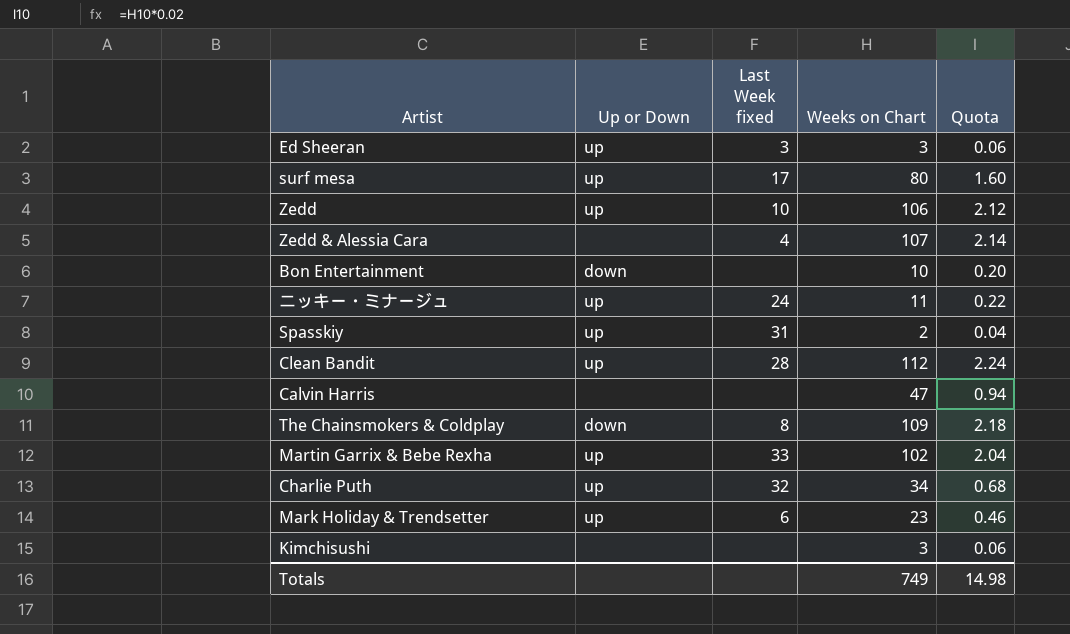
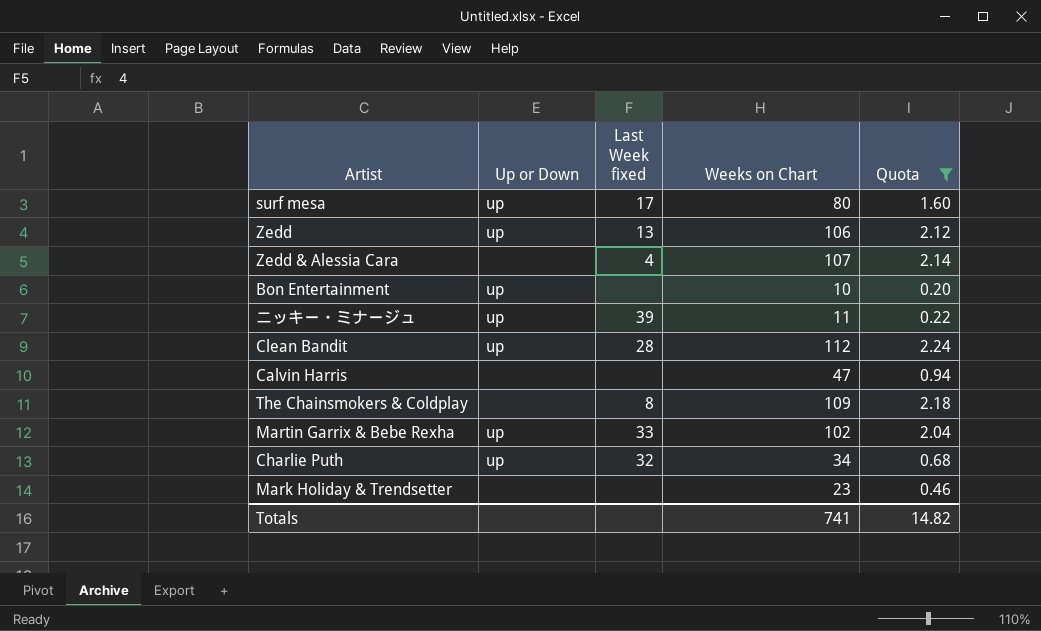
filter: none -> Quota >= 0.20
Zedd | Last Week fixed: 10 -> 13
Bon Entertainment | Up or Down: down -> up
ニッキー・ミナージュ | Last Week fixed: 24 -> 39
The Chainsmokers & Coldplay | Up or Down: down -> none
Mark Holiday & Trendsetter | Up or Down: up -> none
Mark Holiday & Trendsetter | Last Week fixed: 6 -> none
Totals | Weeks on Chart: 749 -> 741
Totals | Quota: 14.98 -> 14.82

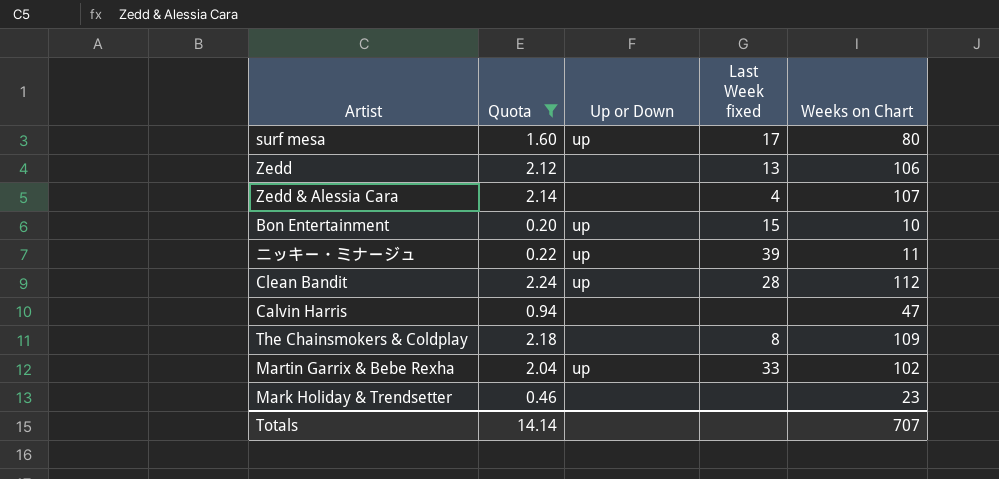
column Quota | position: 5 -> 2
row Charlie Puth: up | 32 | 34 | 0.68 -> none
Zedd | Up or Down: up -> none
Bon Entertainment | Last Week fixed: none -> 15
Totals | Quota: 14.82 -> 14.14
Totals | Weeks on Chart: 741 -> 707

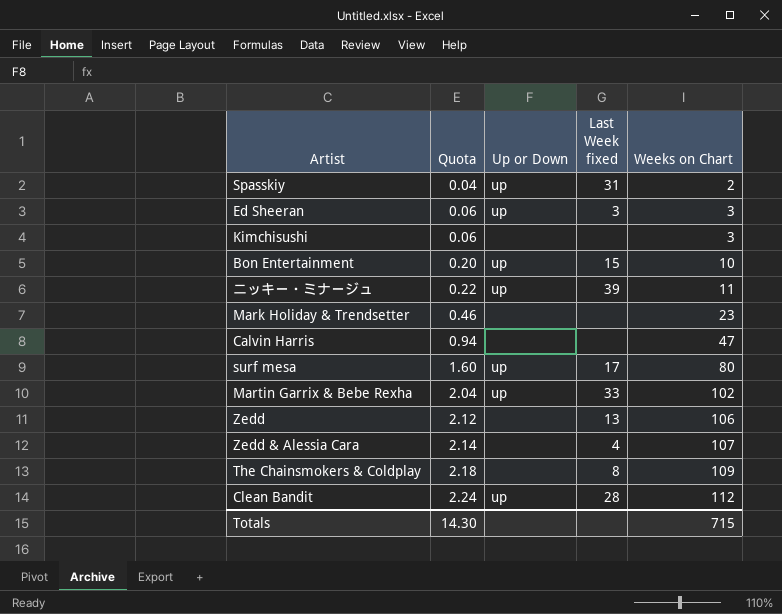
filter: Quota >= 0.20 -> none
row order: none -> Quota ascending
Totals | Quota: 14.14 -> 14.30
Totals | Weeks on Chart: 707 -> 715

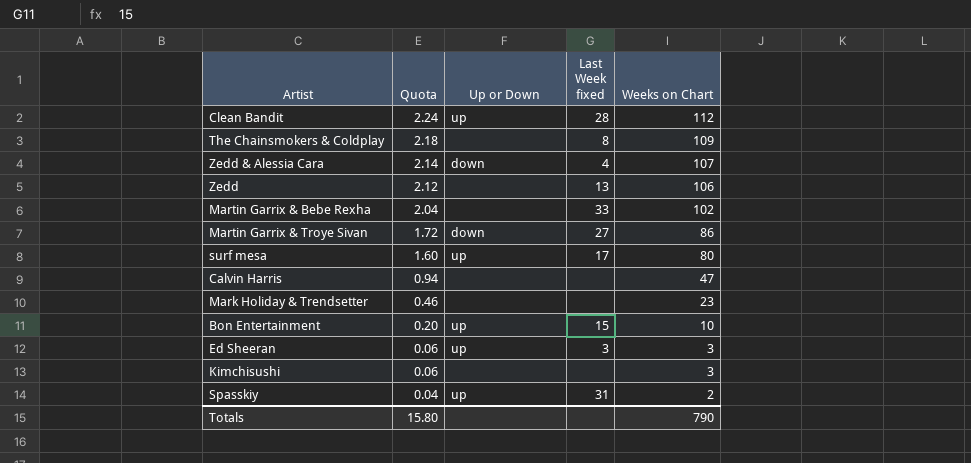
row order: Quota ascending -> Quota descending
row ニッキー・ミナージュ: 0.22 | up | 39 | 11 -> none
Zedd & Alessia Cara | Up or Down: none -> down
Martin Garrix & Bebe Rexha | Up or Down: up -> none
row Martin Garrix & Troye Sivan: none -> 1.72 | down | 27 | 86
Totals | Quota: 14.30 -> 15.80
Totals | Weeks on Chart: 715 -> 790

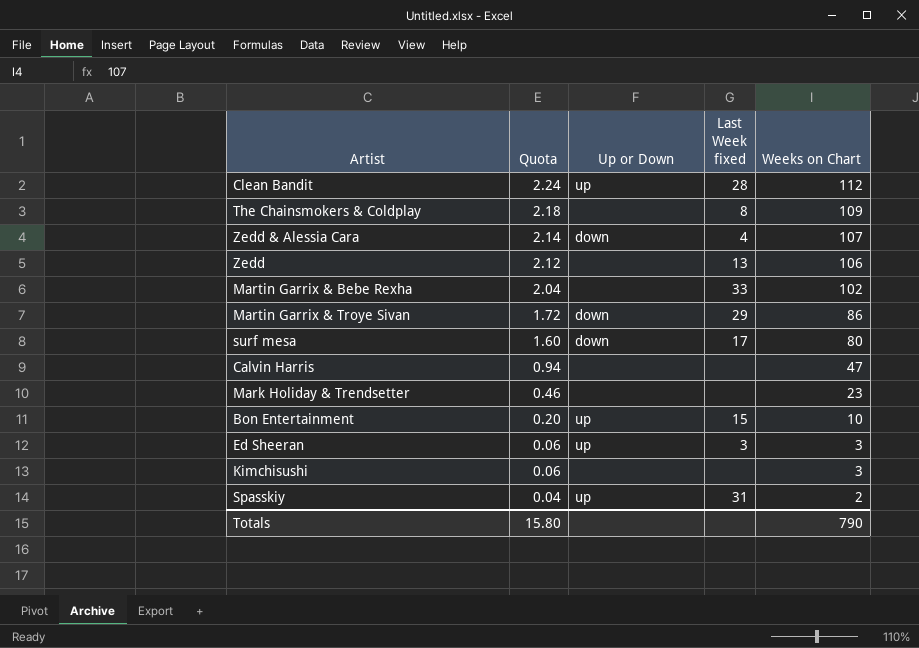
Martin Garrix & Troye Sivan | Last Week fixed: 27 -> 29
surf mesa | Up or Down: up -> down

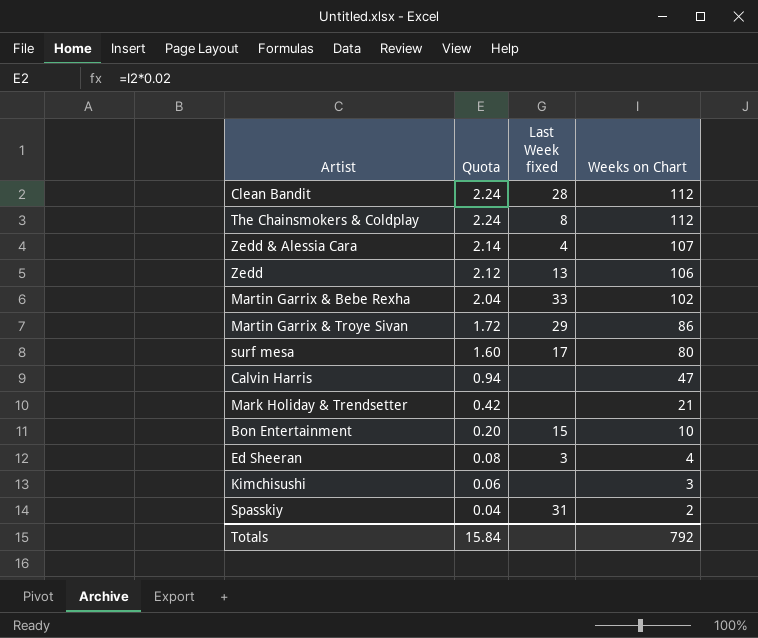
column Up or Down | position: 3 -> none
The Chainsmokers & Coldplay | Quota: 2.18 -> 2.24
The Chainsmokers & Coldplay | Weeks on Chart: 109 -> 112
Mark Holiday & Trendsetter | Quota: 0.46 -> 0.42
Mark Holiday & Trendsetter | Weeks on Chart: 23 -> 21
Ed Sheeran | Quota: 0.06 -> 0.08
Ed Sheeran | Weeks on Chart: 3 -> 4
Totals | Quota: 15.80 -> 15.84
Totals | Weeks on Chart: 790 -> 792

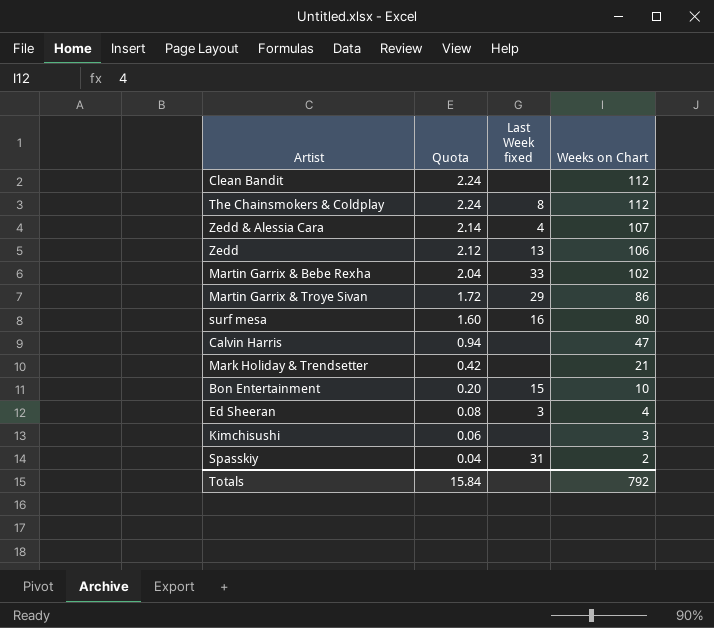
Clean Bandit | Last Week fixed: 28 -> none
surf mesa | Last Week fixed: 17 -> 16

